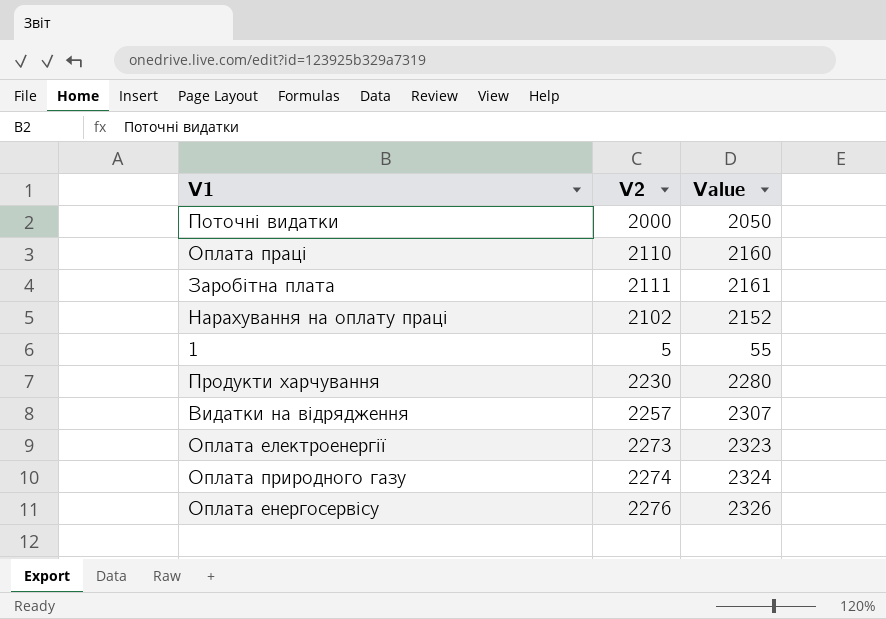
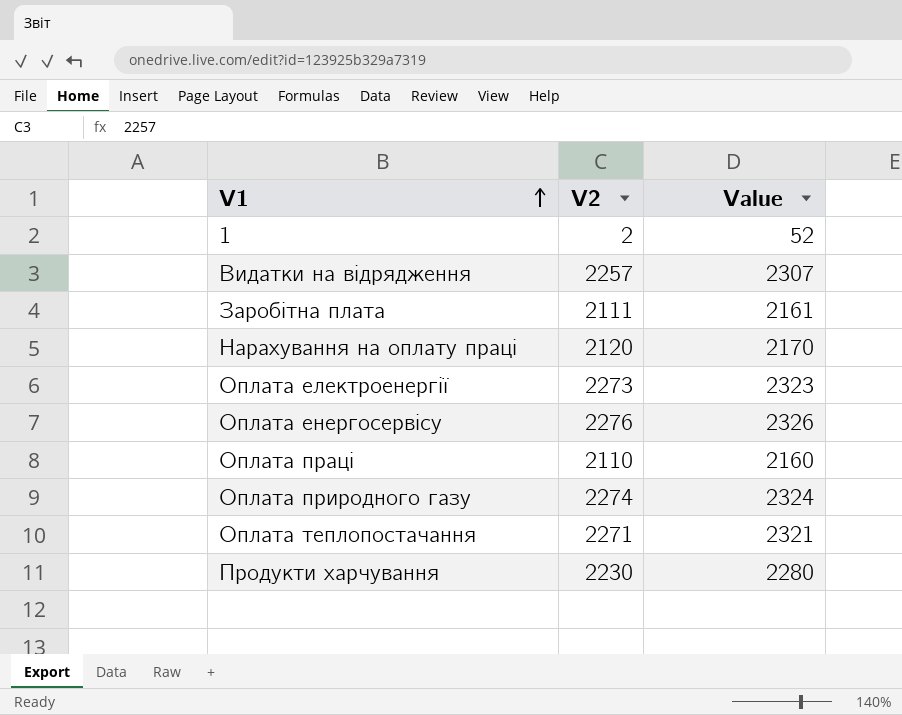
row order: none -> V1 ascending
row Поточні видатки: 2000 | 2050 -> none
1 | V2: 5 -> 2
1 | Value: 55 -> 52
Нарахування на оплату праці | V2: 2102 -> 2120
Нарахування на оплату праці | Value: 2152 -> 2170
row Оплата теплопостачання: none -> 2271 | 2321

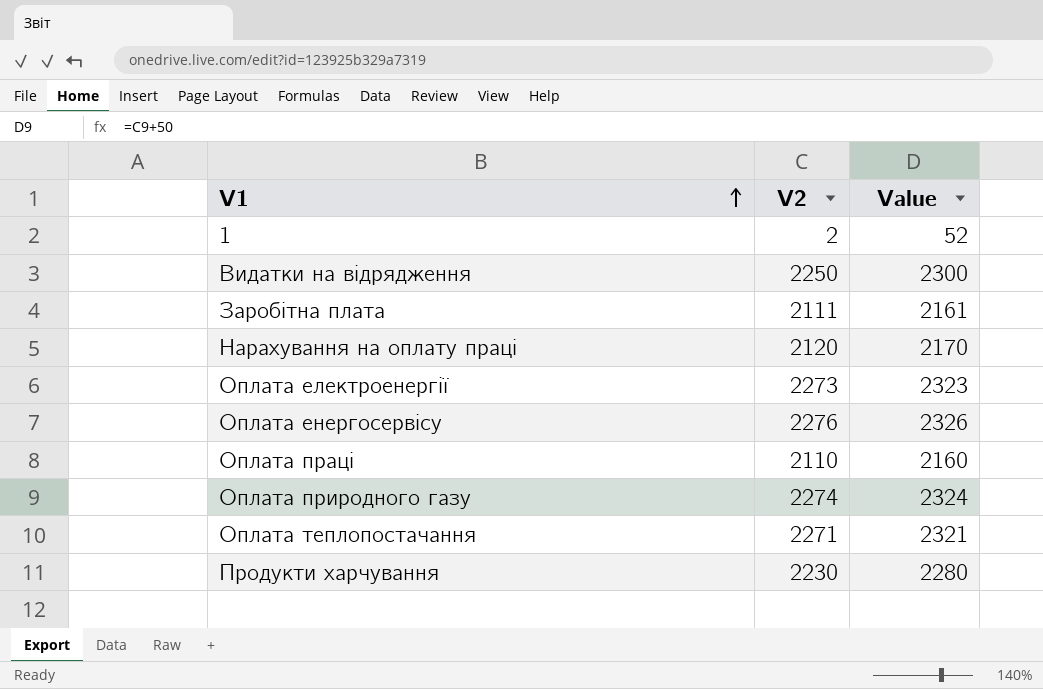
Видатки на відрядження | V2: 2257 -> 2250
Видатки на відрядження | Value: 2307 -> 2300

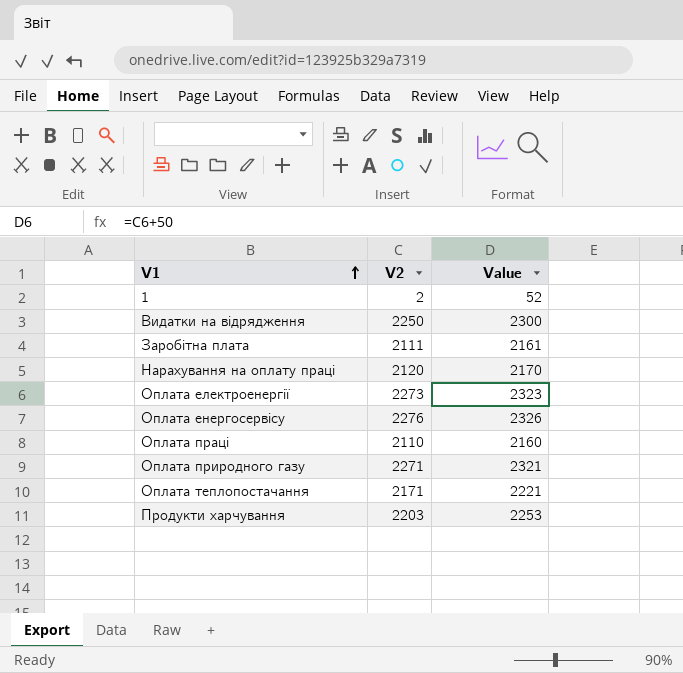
Оплата природного газу | V2: 2274 -> 2271
Оплата природного газу | Value: 2324 -> 2321
Оплата теплопостачання | V2: 2271 -> 2171
Оплата теплопостачання | Value: 2321 -> 2221
Продукти харчування | V2: 2230 -> 2203
Продукти харчування | Value: 2280 -> 2253

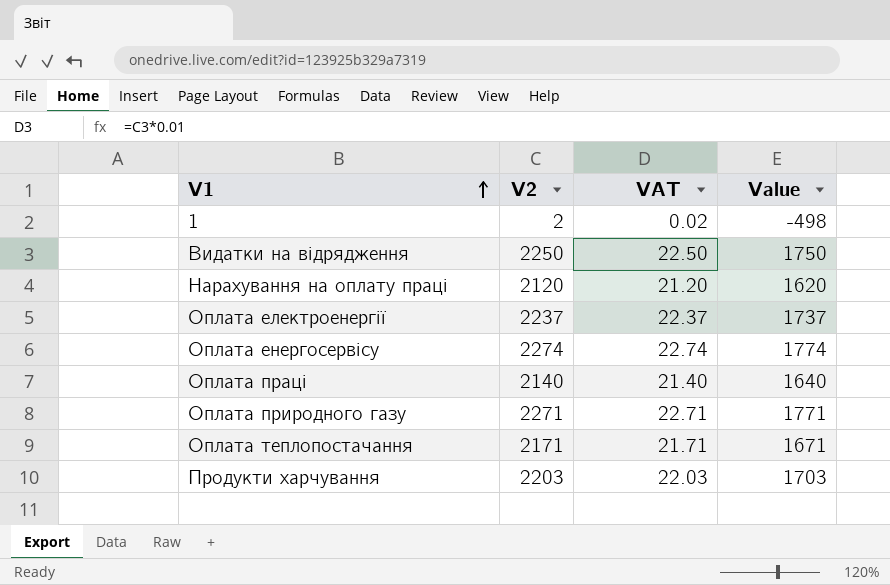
column VAT | formula: none -> [V2] * 0.01
column Value | formula: [V2] + 50 -> [V2] - 500
row Заробітна плата: 2111 | 2161 -> none
Оплата електроенергії | V2: 2273 -> 2237
Оплата енергосервісу | V2: 2276 -> 2274
Оплата праці | V2: 2110 -> 2140

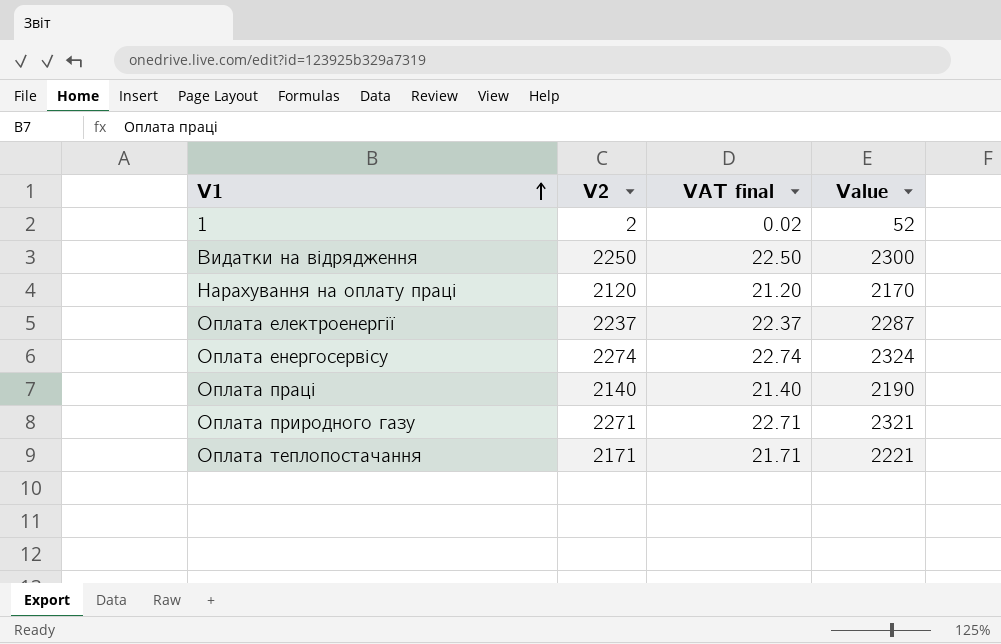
column name: VAT -> VAT final
column Value | formula: [V2] - 500 -> [V2] + 50
row Продукти харчування: 2203 | 22.03 | 1703 -> none

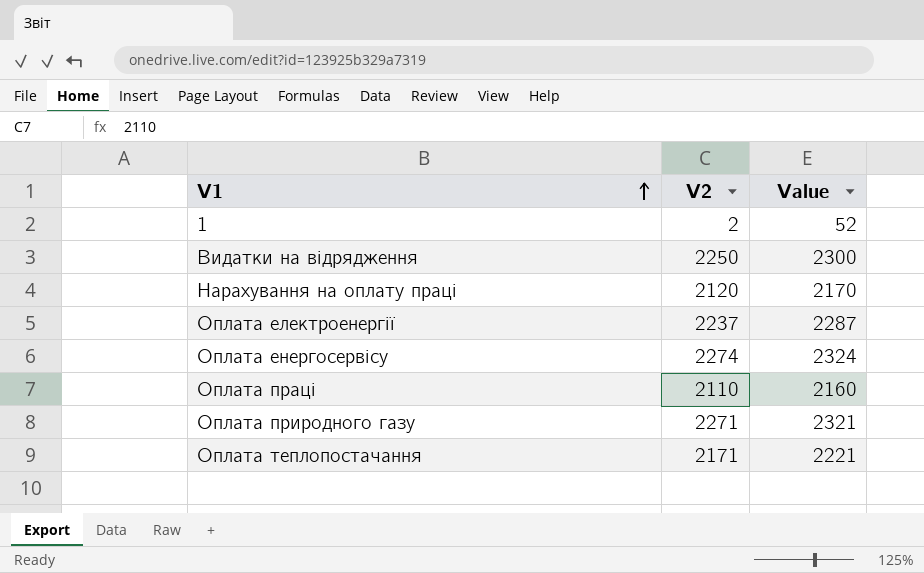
column VAT final | formula: [V2] * 0.01 -> none
Оплата праці | V2: 2140 -> 2110
Оплата праці | Value: 2190 -> 2160

